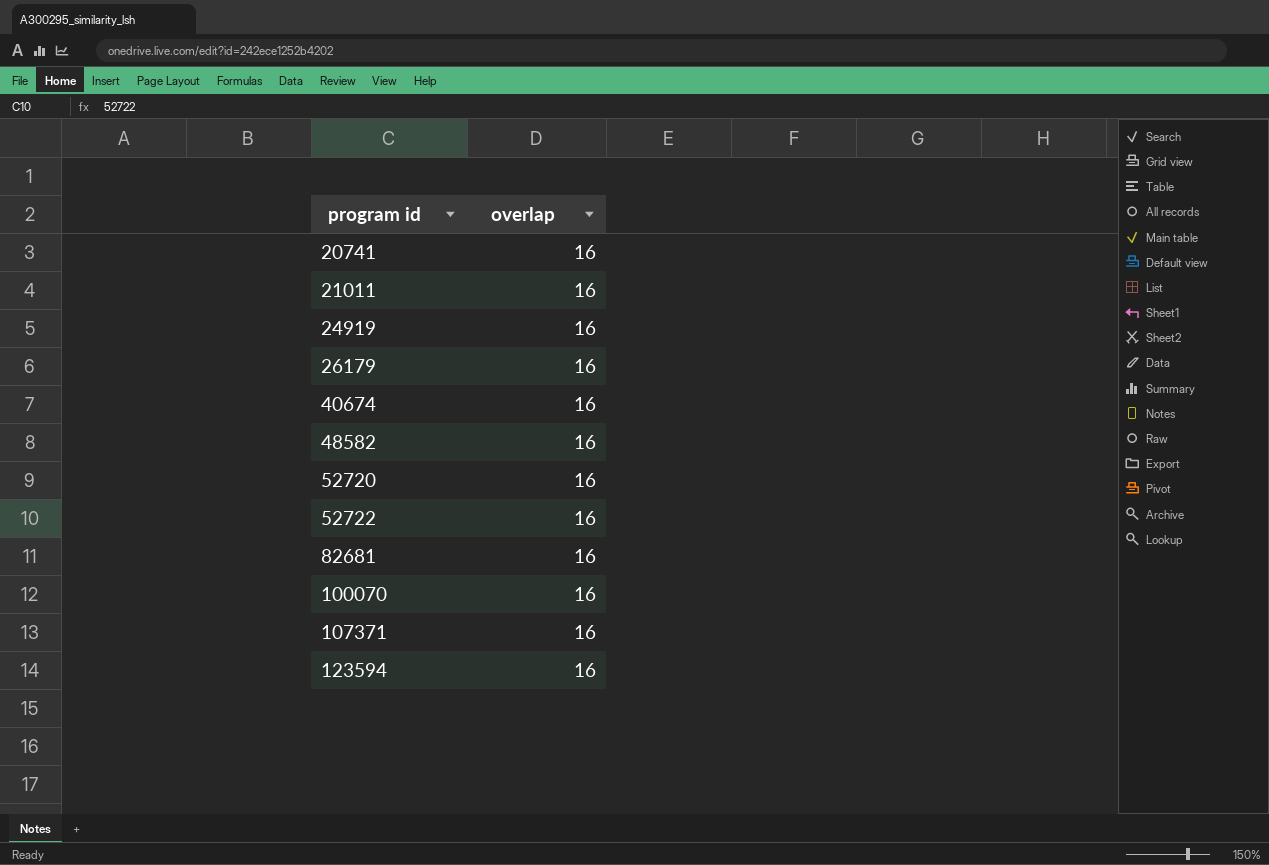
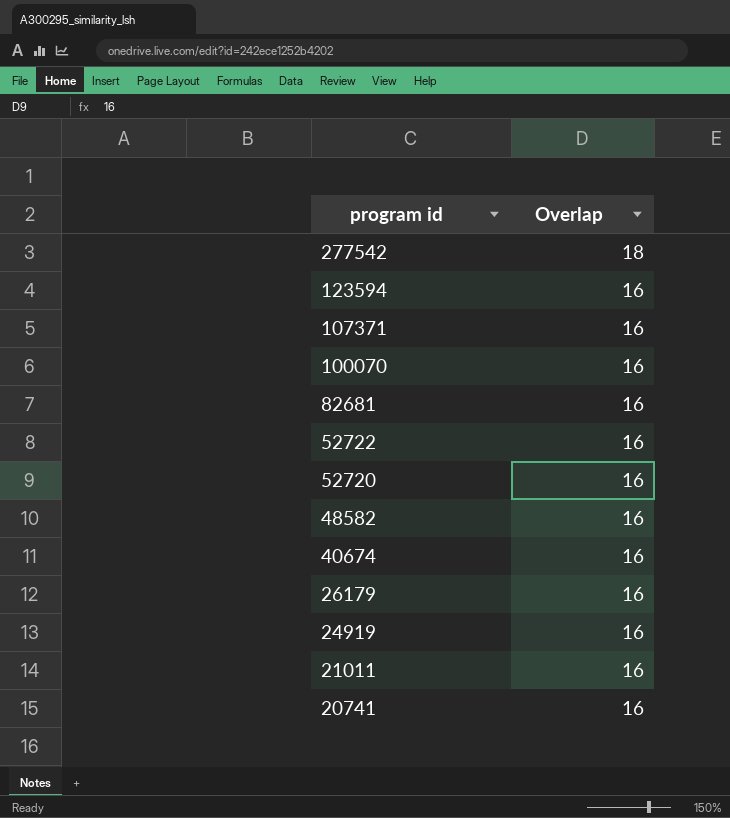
row order: program id ascending -> program id descending
column name: overlap -> Overlap
row 277542: none -> 18

